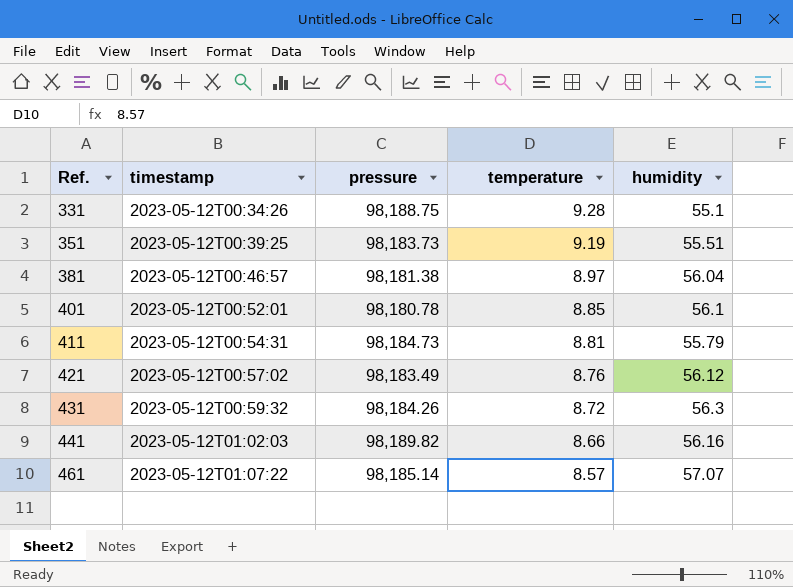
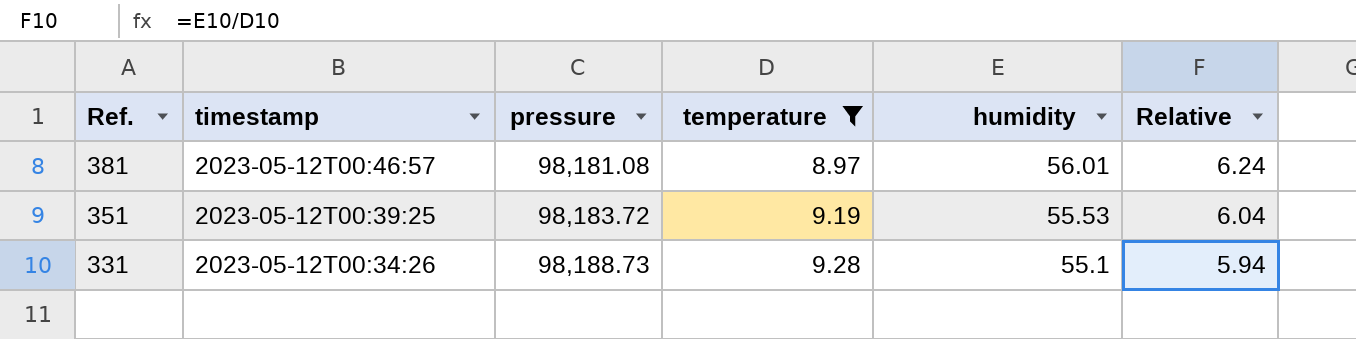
filter: none -> temperature >= 8.97
row order: Ref. ascending -> Ref. descending
column Relative | formula: none -> [humidity] / [temperature]
381 | pressure: 98,181.38 -> 98,181.08
381 | humidity: 56.04 -> 56.01
351 | pressure: 98,183.73 -> 98,183.72
351 | humidity: 55.51 -> 55.53
331 | pressure: 98,188.75 -> 98,188.73

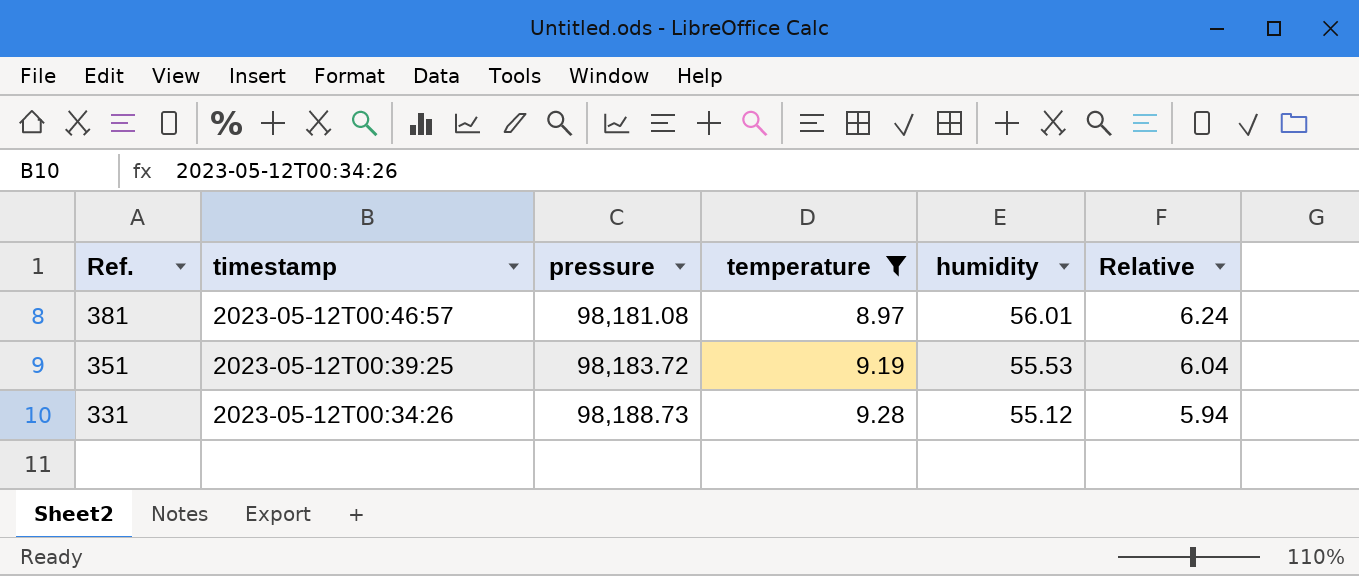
331 | humidity: 55.1 -> 55.12

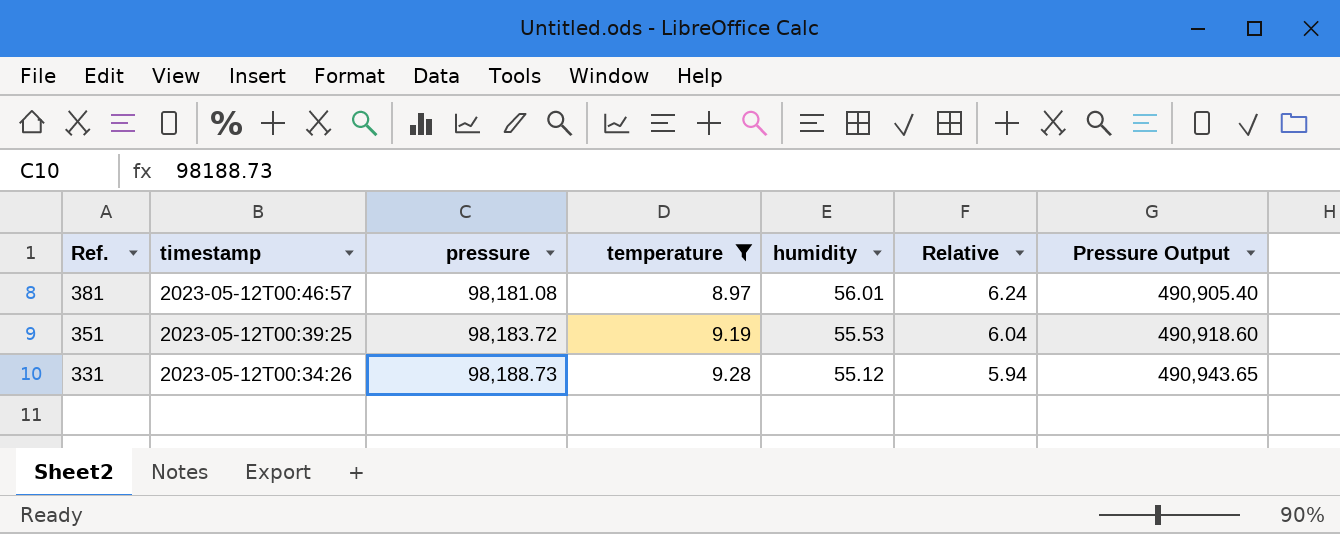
column Pressure Output | formula: none -> [pressure] * 5

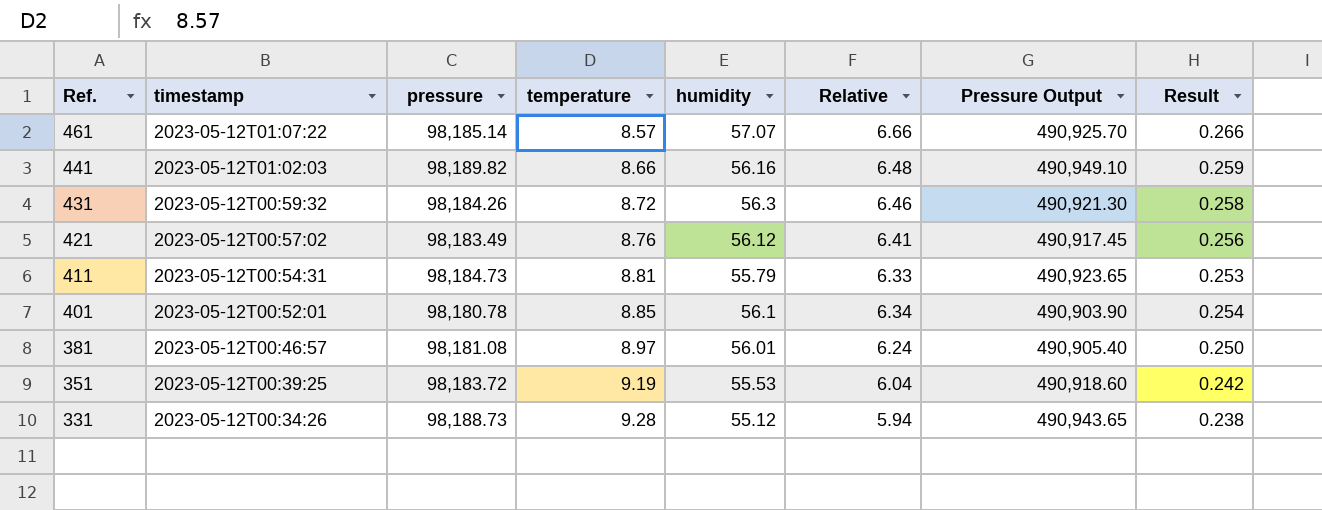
filter: temperature >= 8.97 -> none
column Result | formula: none -> [Relative] * 0.04

